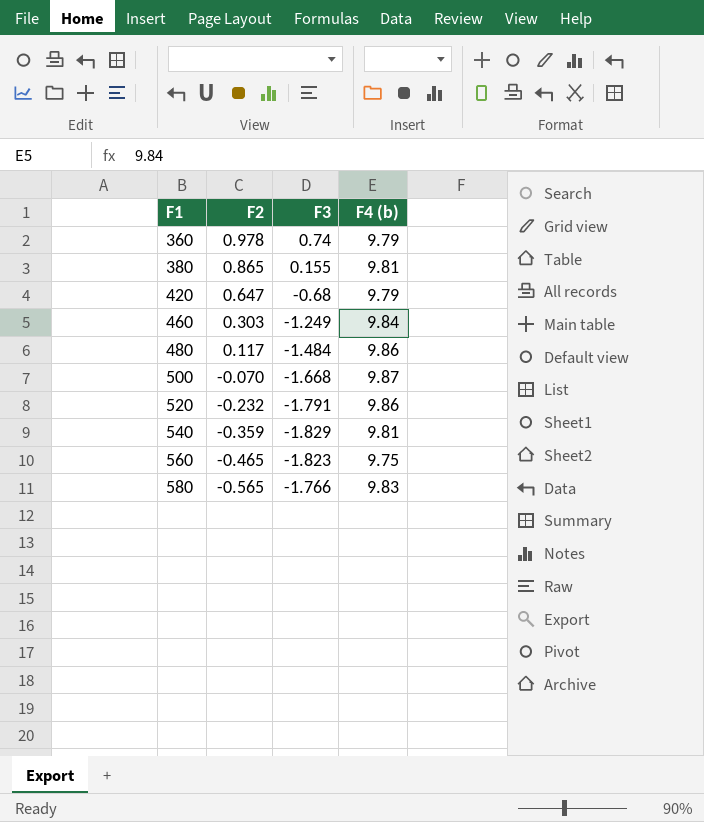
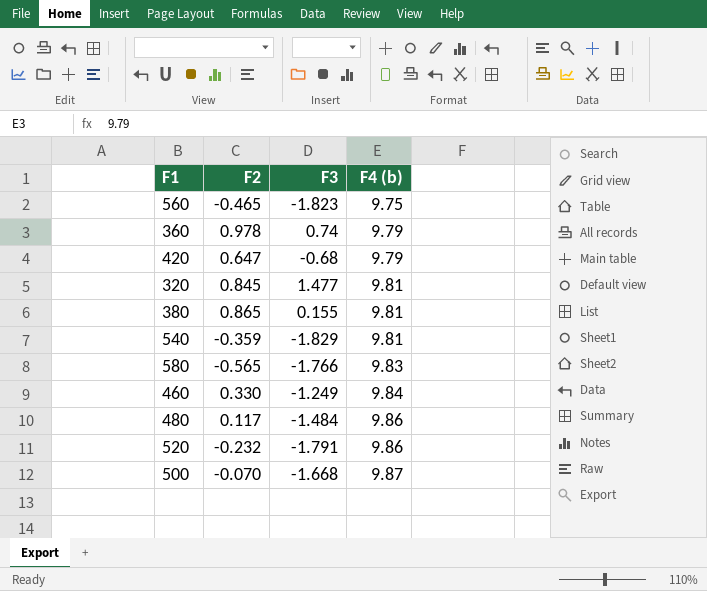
row order: F1 ascending -> F4 (b) ascending
row 320: none -> 0.845 | 1.477 | 9.81
460 | F2: 0.303 -> 0.330

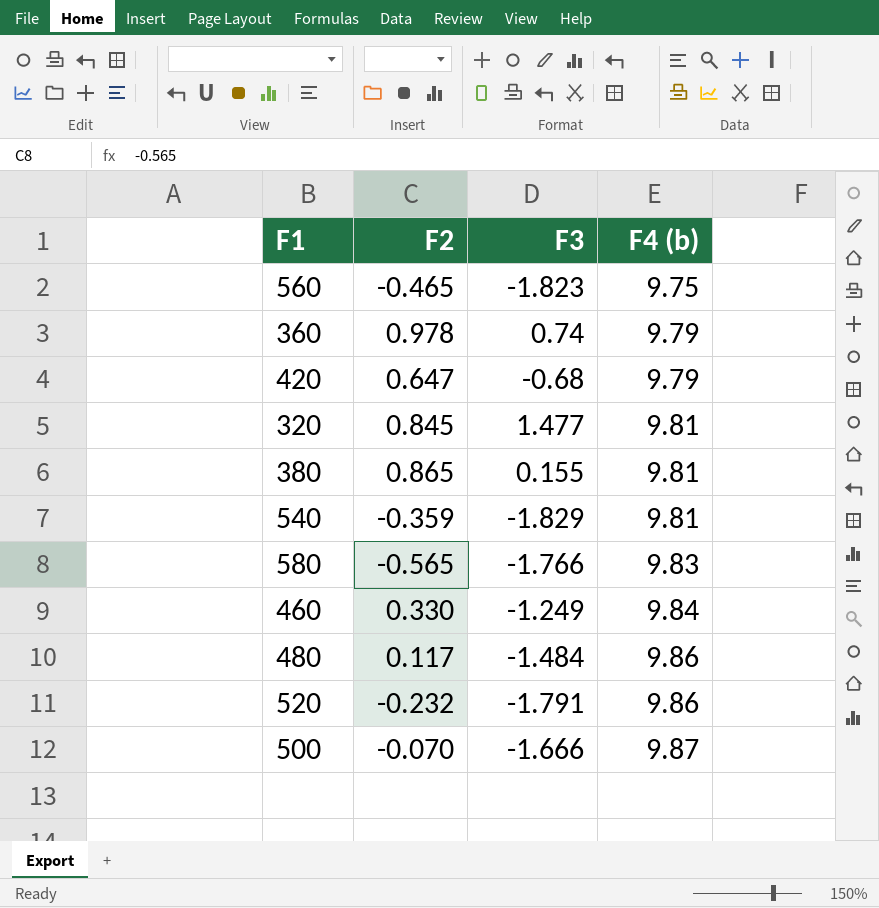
500 | F3: -1.668 -> -1.666

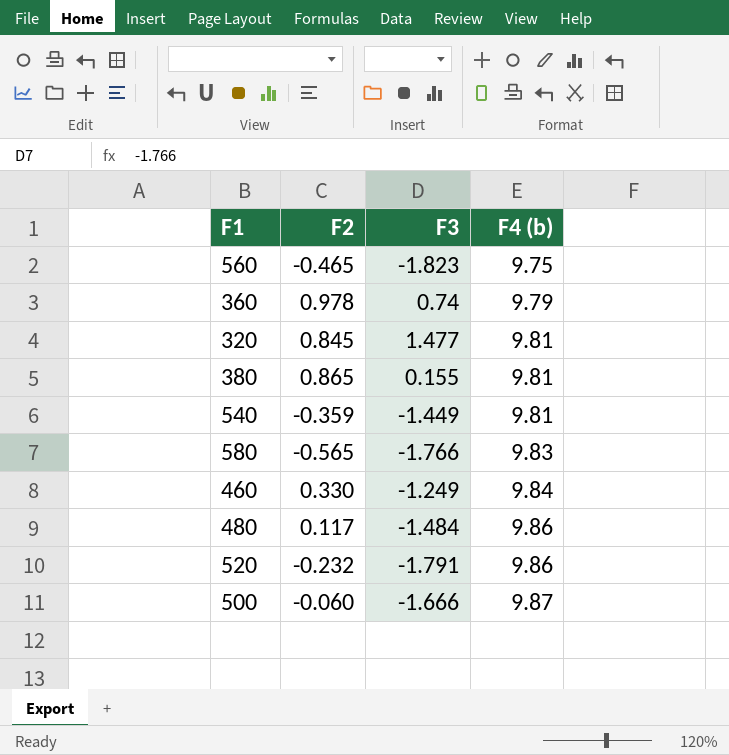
row 420: 0.647 | -0.68 | 9.79 -> none
540 | F3: -1.829 -> -1.449
500 | F2: -0.070 -> -0.060

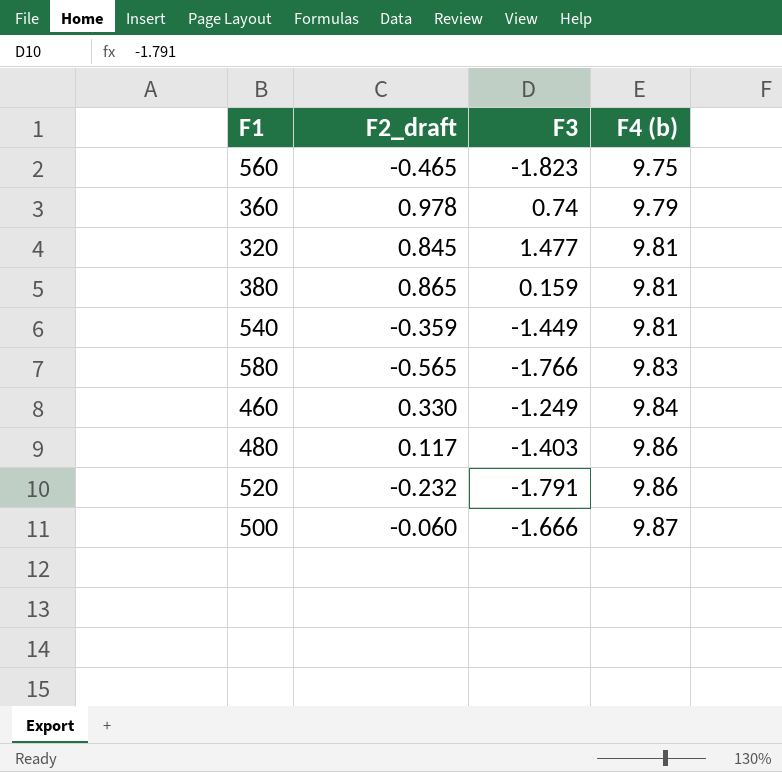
column name: F2 -> F2_draft
380 | F3: 0.155 -> 0.159
480 | F3: -1.484 -> -1.403

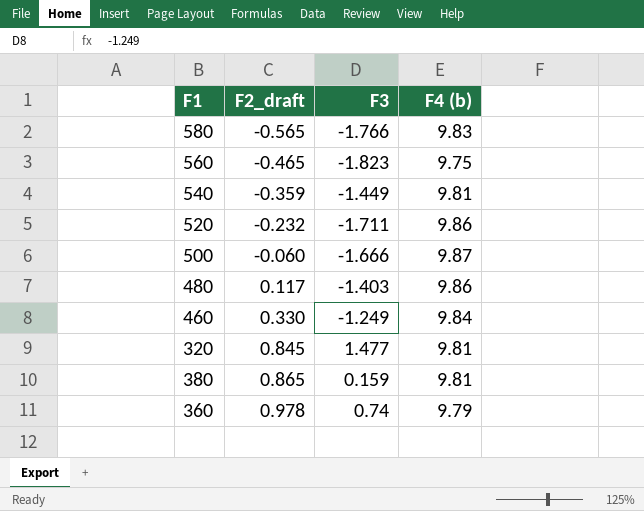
row order: F4 (b) ascending -> F2_draft ascending
520 | F3: -1.791 -> -1.711

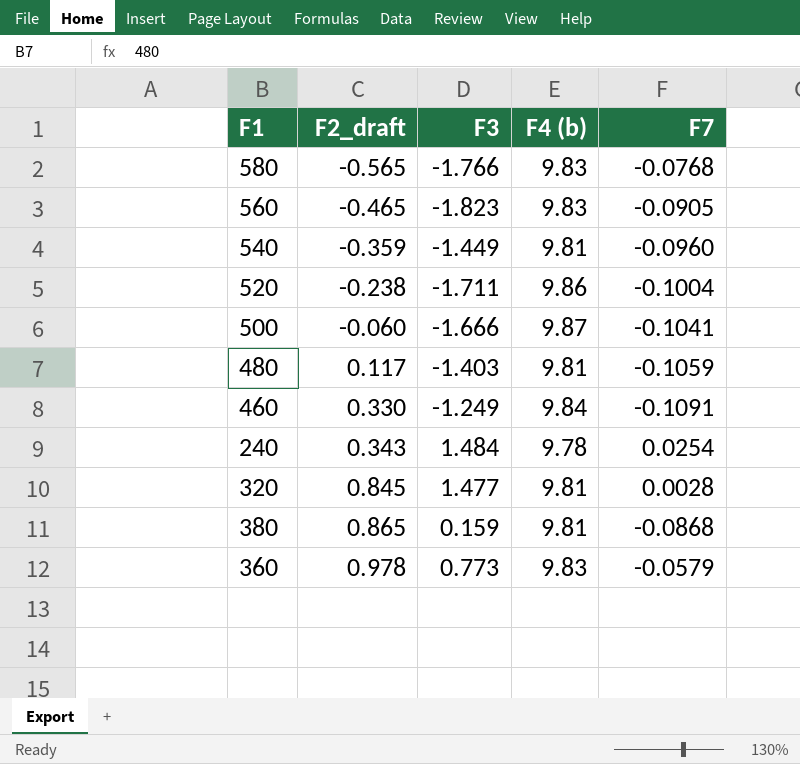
column F7 | position: none -> 5
560 | F4 (b): 9.75 -> 9.83
520 | F2_draft: -0.232 -> -0.238
480 | F4 (b): 9.86 -> 9.81
row 240: none -> 0.343 | 1.484 | 9.78 | 0.0254
360 | F3: 0.74 -> 0.773
360 | F4 (b): 9.79 -> 9.83

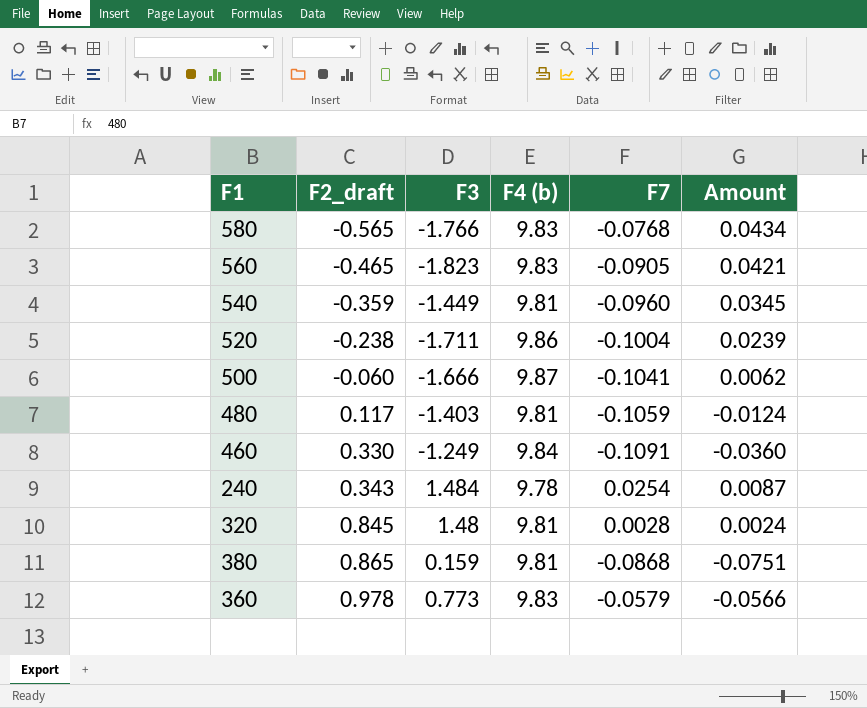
column Amount | formula: none -> [F2_draft] * [F7]
320 | F3: 1.477 -> 1.48

